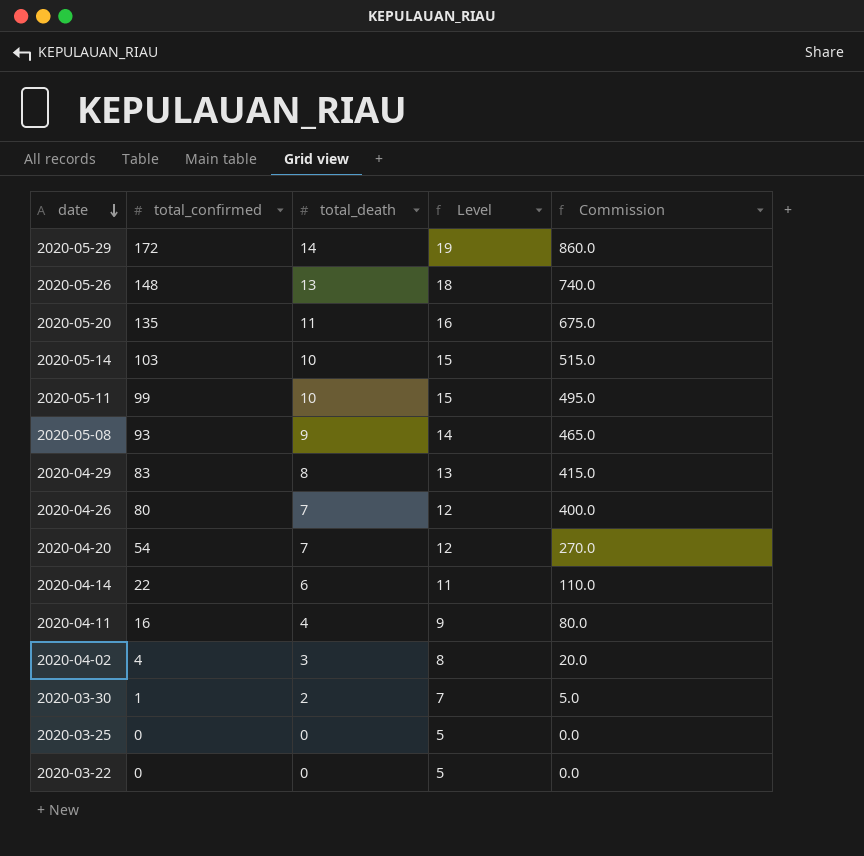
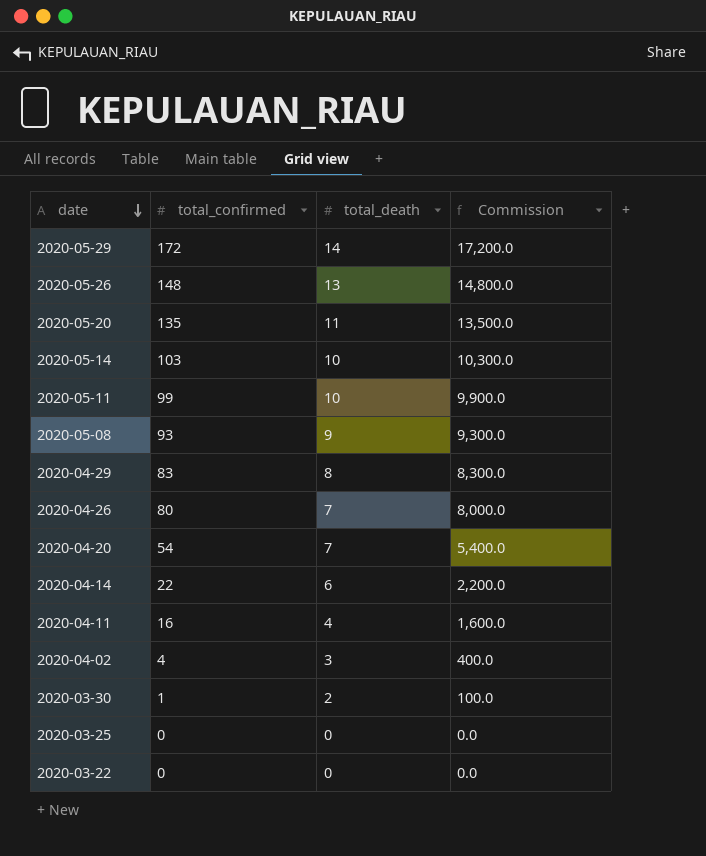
column Level | formula: [total_death] + 5 -> none
column Commission | formula: [total_confirmed] * 5 -> [total_confirmed] * 100

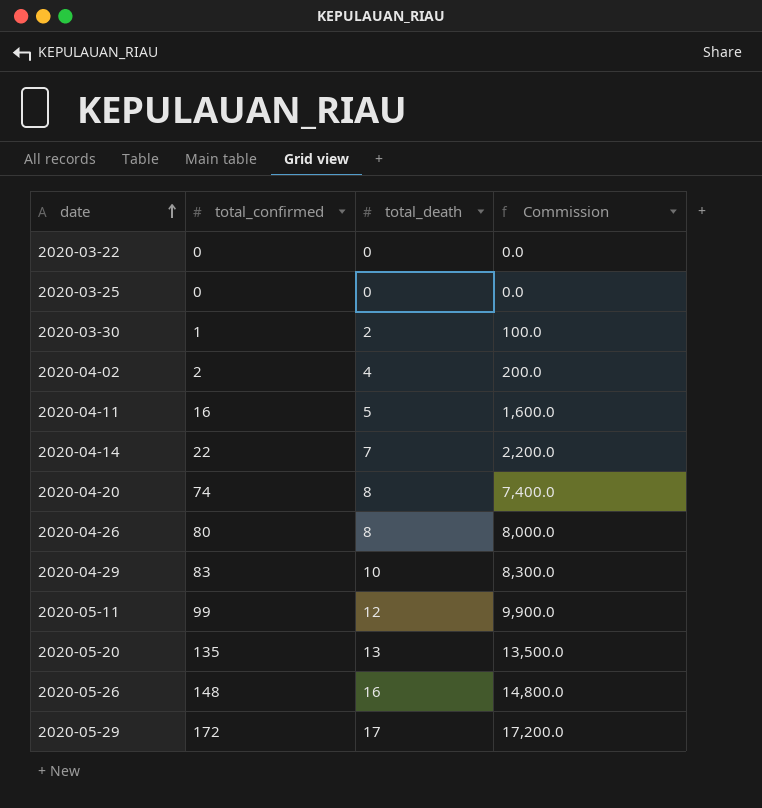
row order: date descending -> date ascending
row 2020-05-14: 103 | 10 | 10,300.0 -> none
row 2020-05-08: 93 | 9 | 9,300.0 -> none
2020-04-02 | total_confirmed: 4 -> 2
2020-04-02 | total_death: 3 -> 4
2020-04-02 | Commission: 400.0 -> 200.0
2020-04-11 | total_death: 4 -> 5
2020-04-14 | total_death: 6 -> 7
2020-04-20 | total_confirmed: 54 -> 74
2020-04-20 | total_death: 7 -> 8
2020-04-20 | Commission: 5,400.0 -> 7,400.0
2020-04-26 | total_death: 7 -> 8
2020-04-29 | total_death: 8 -> 10
2020-05-11 | total_death: 10 -> 12
2020-05-20 | total_death: 11 -> 13
2020-05-26 | total_death: 13 -> 16
2020-05-29 | total_death: 14 -> 17

